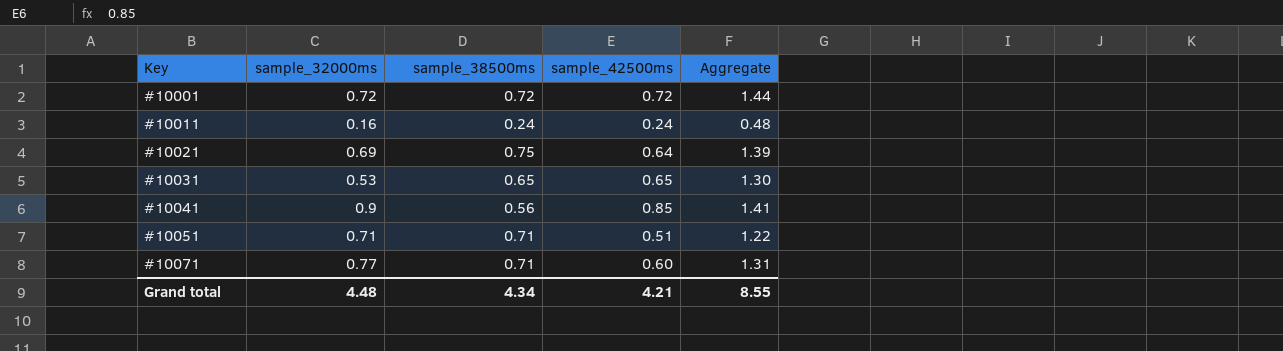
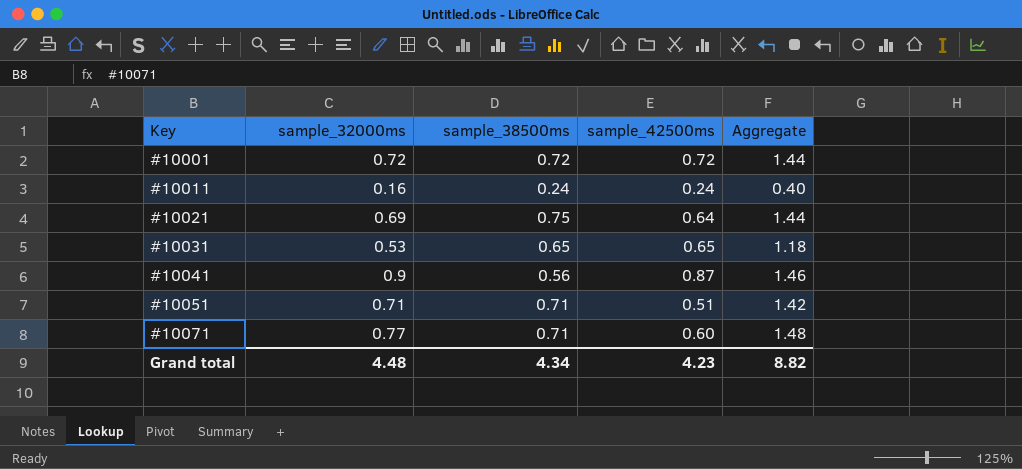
column Aggregate | formula: [sample_38500ms] + [sample_42500ms] -> [sample_32000ms] + [sample_38500ms]
#10041 | sample_42500ms: 0.85 -> 0.87
Grand total | sample_42500ms: 4.21 -> 4.23
Grand total | Aggregate: 8.55 -> 8.82

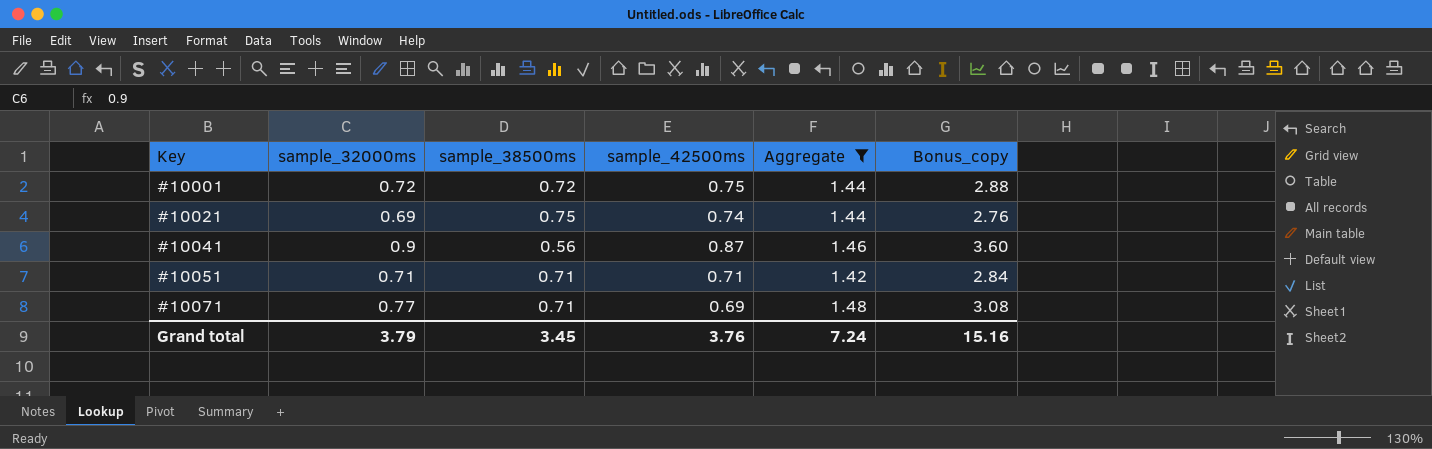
filter: none -> Aggregate >= 1.42
column Bonus_copy | formula: none -> [sample_32000ms] * 4
#10001 | sample_42500ms: 0.72 -> 0.75
#10021 | sample_42500ms: 0.64 -> 0.74
#10051 | sample_42500ms: 0.51 -> 0.71
#10071 | sample_42500ms: 0.60 -> 0.69
Grand total | sample_32000ms: 4.48 -> 3.79
Grand total | sample_38500ms: 4.34 -> 3.45
Grand total | sample_42500ms: 4.23 -> 3.76
Grand total | Aggregate: 8.82 -> 7.24

